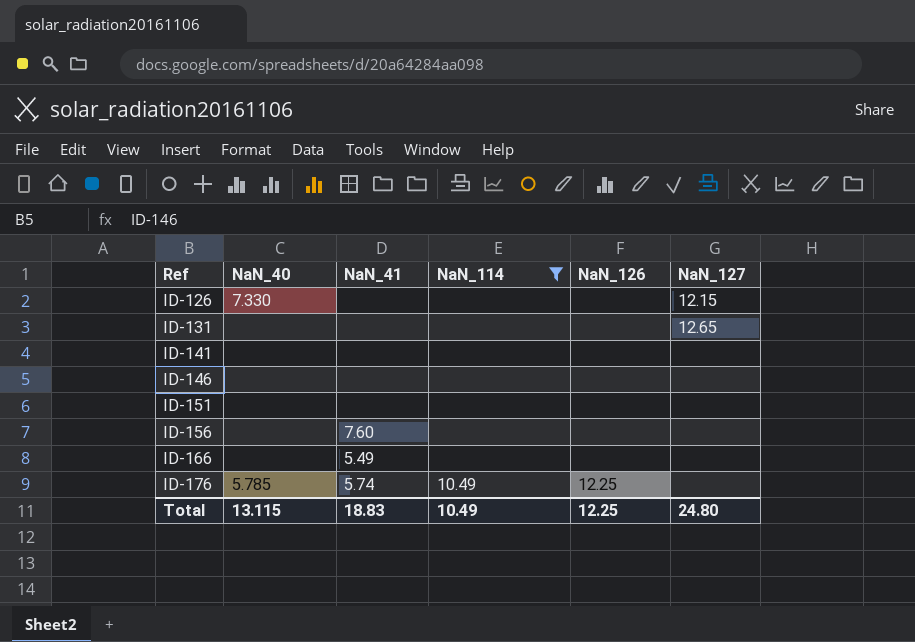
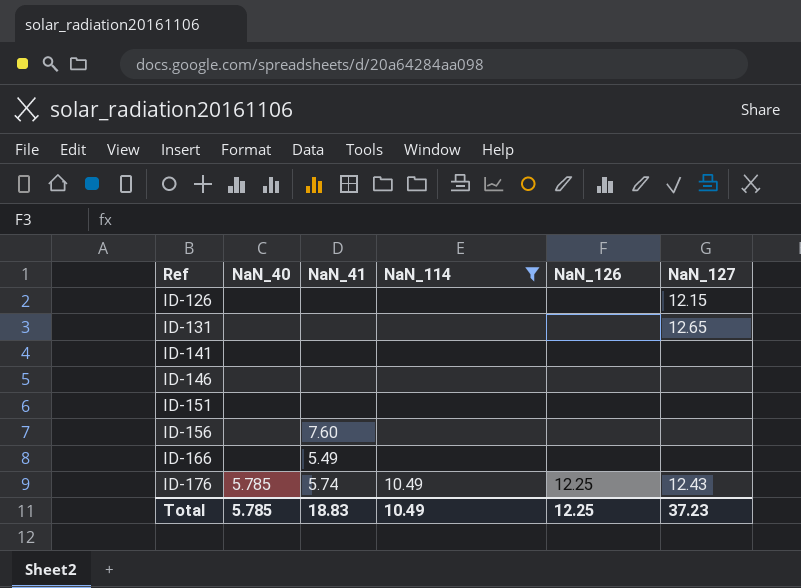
ID-126 | NaN_40: 7.330 -> none
ID-176 | NaN_127: none -> 12.43
Total | NaN_40: 13.115 -> 5.785
Total | NaN_127: 24.80 -> 37.23

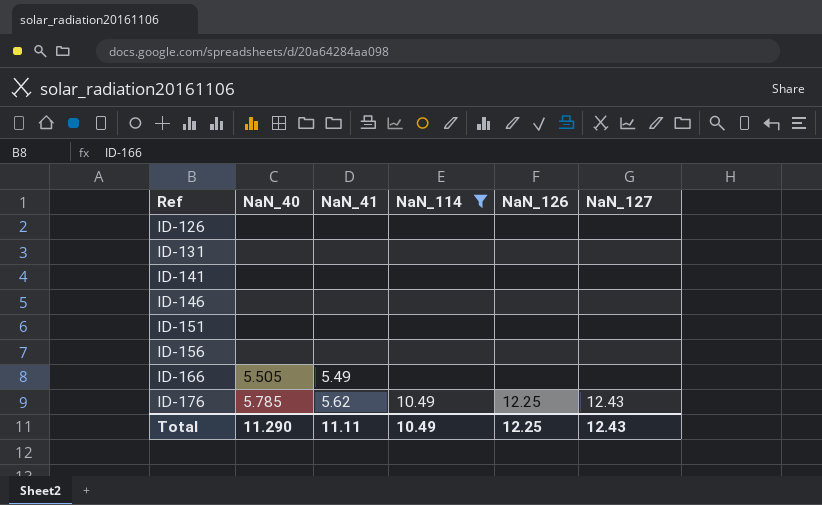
ID-126 | NaN_127: 12.15 -> none
ID-131 | NaN_127: 12.65 -> none
ID-156 | NaN_41: 7.60 -> none
ID-166 | NaN_40: none -> 5.505
ID-176 | NaN_41: 5.74 -> 5.62
Total | NaN_40: 5.785 -> 11.290
Total | NaN_41: 18.83 -> 11.11
Total | NaN_127: 37.23 -> 12.43

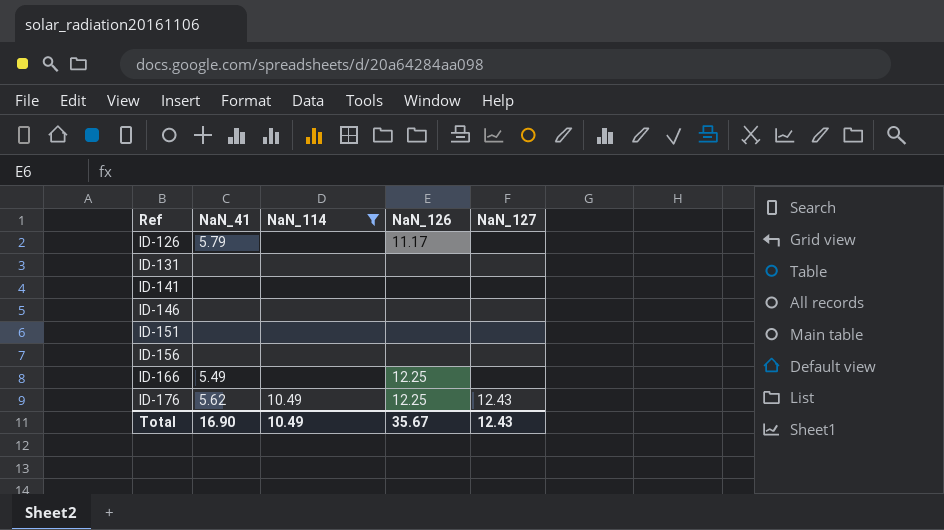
column NaN_40 | position: 2 -> none
ID-126 | NaN_41: none -> 5.79
ID-126 | NaN_126: none -> 11.17
ID-166 | NaN_126: none -> 12.25
Total | NaN_41: 11.11 -> 16.90
Total | NaN_126: 12.25 -> 35.67

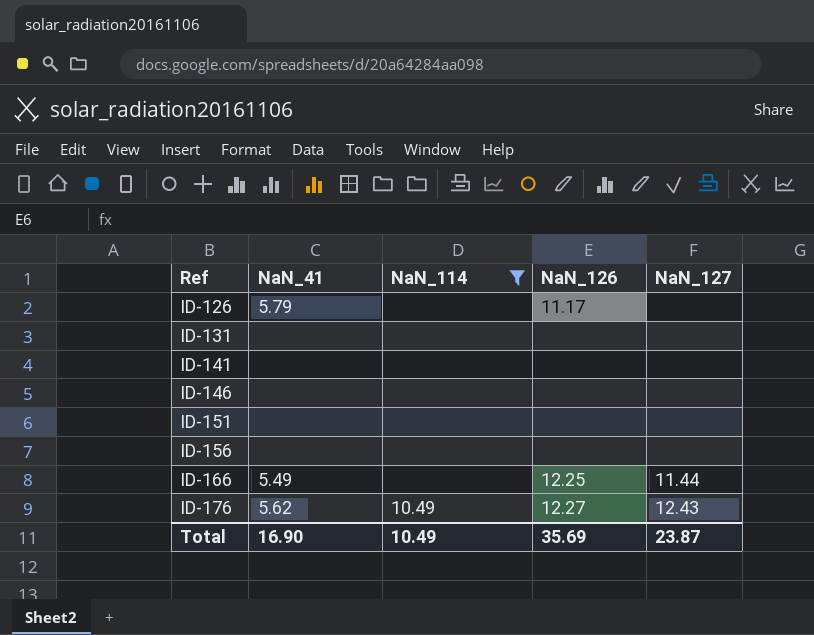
ID-166 | NaN_127: none -> 11.44
ID-176 | NaN_126: 12.25 -> 12.27
Total | NaN_126: 35.67 -> 35.69
Total | NaN_127: 12.43 -> 23.87

